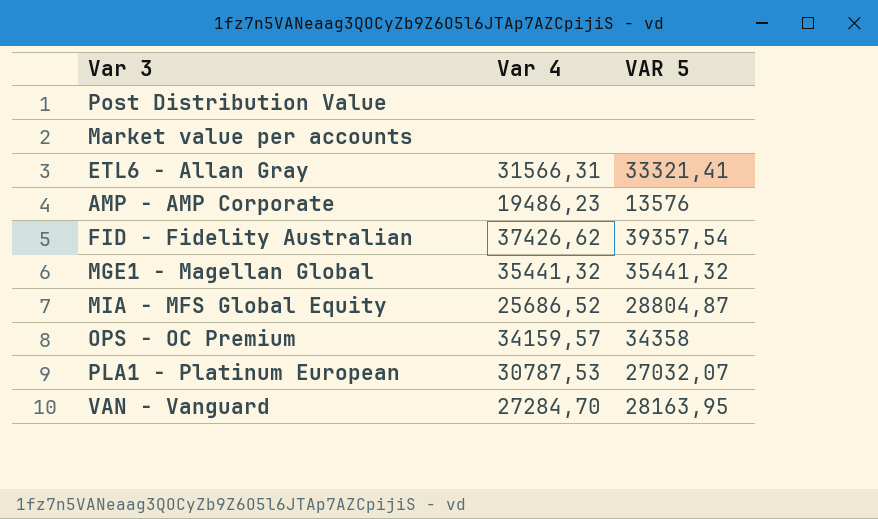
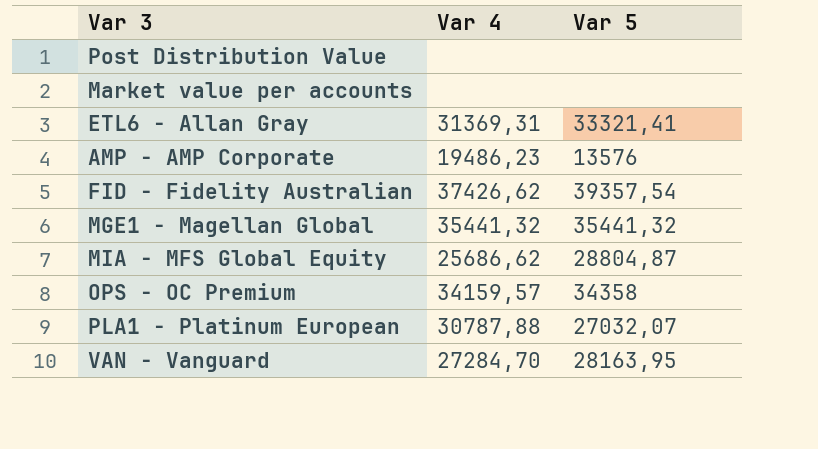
column name: VAR 5 -> Var 5
ETL6 - Allan Gray | Var 4: 31566,31 -> 31369,31
MIA - MFS Global Equity | Var 4: 25686,52 -> 25686,62
PLA1 - Platinum European | Var 4: 30787,53 -> 30787,88

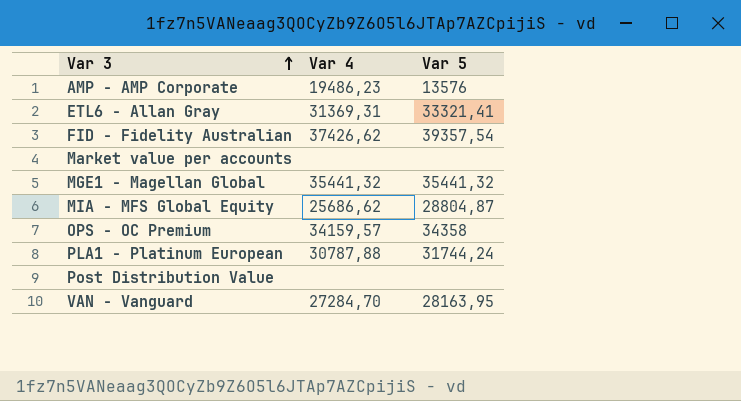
row order: none -> Var 3 ascending
PLA1 - Platinum European | Var 5: 27032,07 -> 31744,24

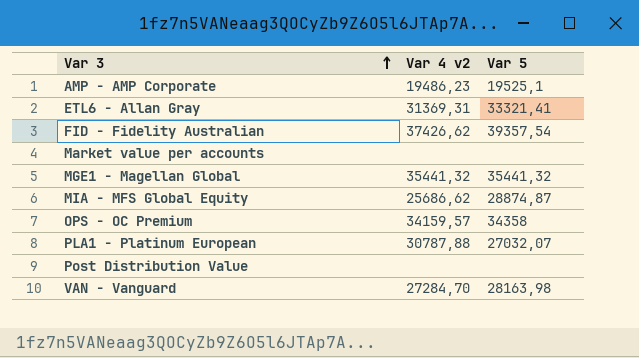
column name: Var 4 -> Var 4 v2
AMP - AMP Corporate | Var 5: 13576 -> 19525,1
MIA - MFS Global Equity | Var 5: 28804,87 -> 28874,87
PLA1 - Platinum European | Var 5: 31744,24 -> 27032,07
VAN - Vanguard | Var 5: 28163,95 -> 28163,98

